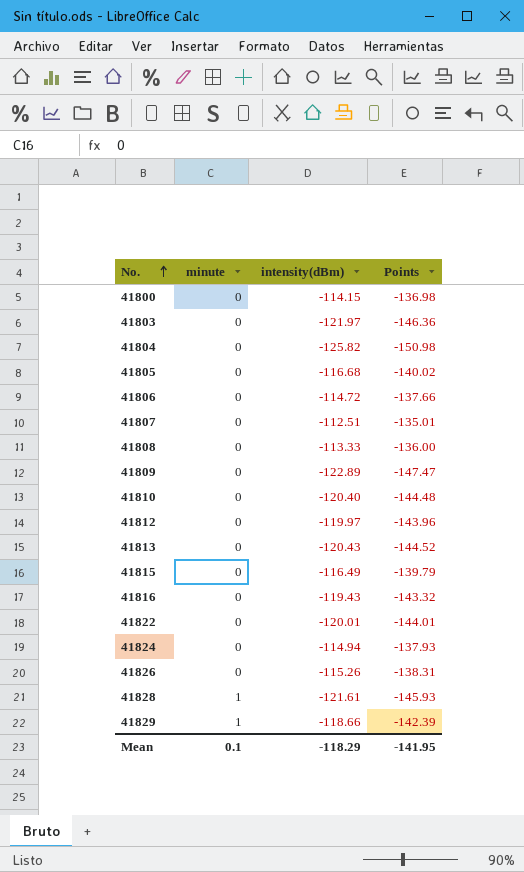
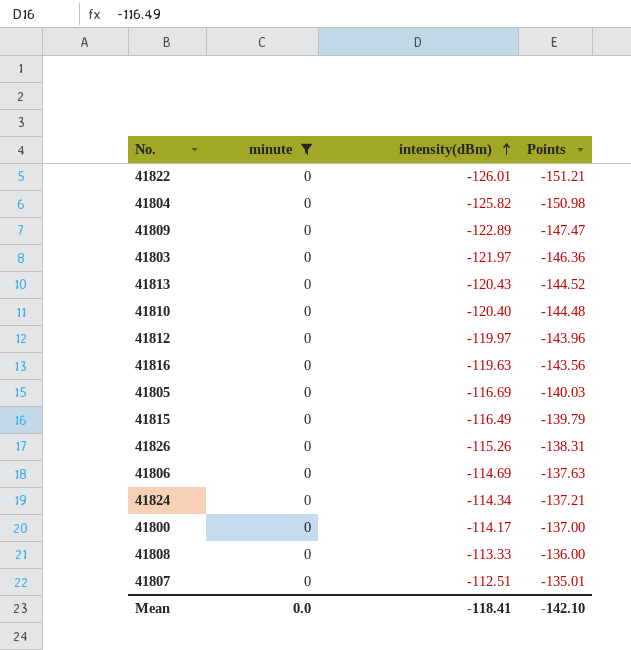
filter: none -> minute = 0
row order: No. ascending -> intensity(dBm) ascending
41822 | intensity(dBm): -120.01 -> -126.01
41822 | Points: -144.01 -> -151.21
41816 | intensity(dBm): -119.43 -> -119.63
41816 | Points: -143.32 -> -143.56
41805 | intensity(dBm): -116.68 -> -116.69
41805 | Points: -140.02 -> -140.03
41806 | intensity(dBm): -114.72 -> -114.69
41806 | Points: -137.66 -> -137.63
41824 | intensity(dBm): -114.94 -> -114.34
41824 | Points: -137.93 -> -137.21
41800 | intensity(dBm): -114.15 -> -114.17
41800 | Points: -136.98 -> -137.00
Mean | minute: 0.1 -> 0.0
Mean | intensity(dBm): -118.29 -> -118.41
Mean | Points: -141.95 -> -142.10

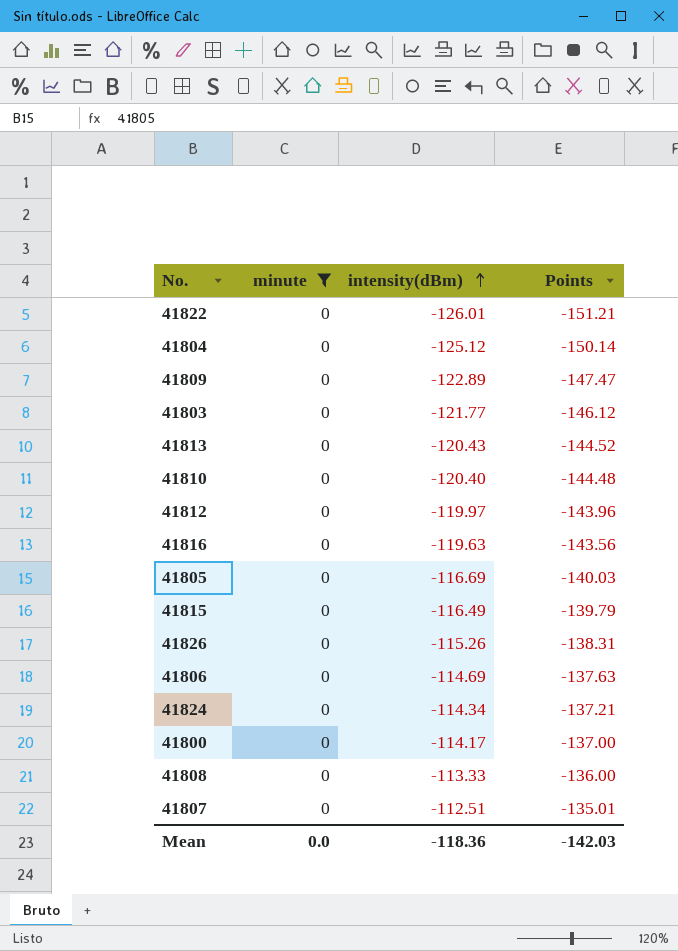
41804 | intensity(dBm): -125.82 -> -125.12
41804 | Points: -150.98 -> -150.14
41803 | intensity(dBm): -121.97 -> -121.77
41803 | Points: -146.36 -> -146.12
Mean | intensity(dBm): -118.41 -> -118.36
Mean | Points: -142.10 -> -142.03

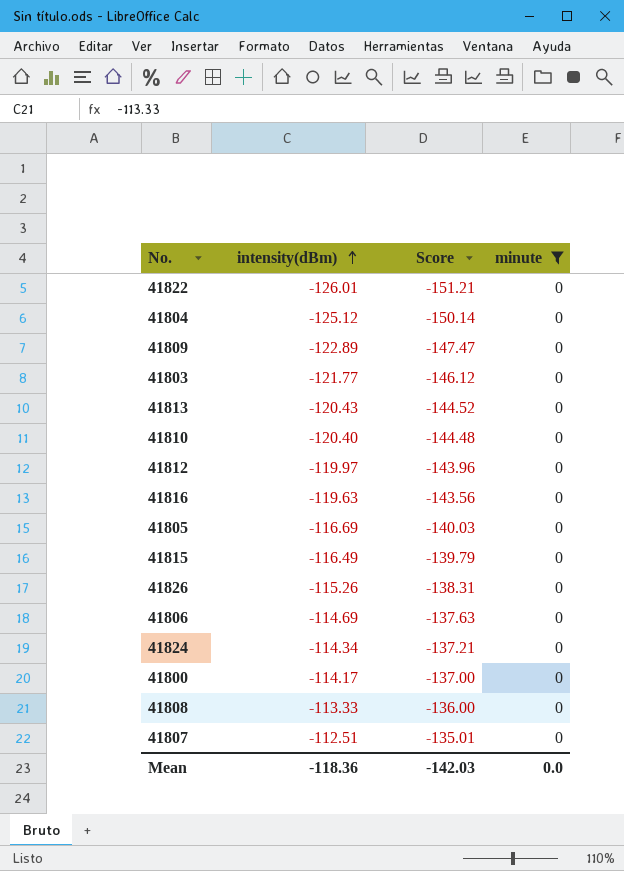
column name: Points -> Score
column minute | position: 2 -> 4

